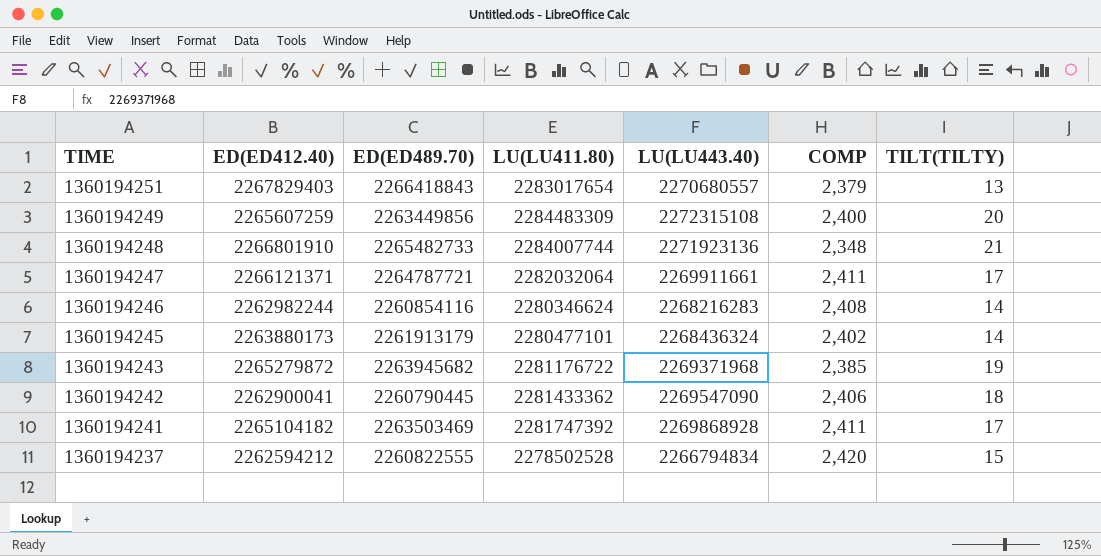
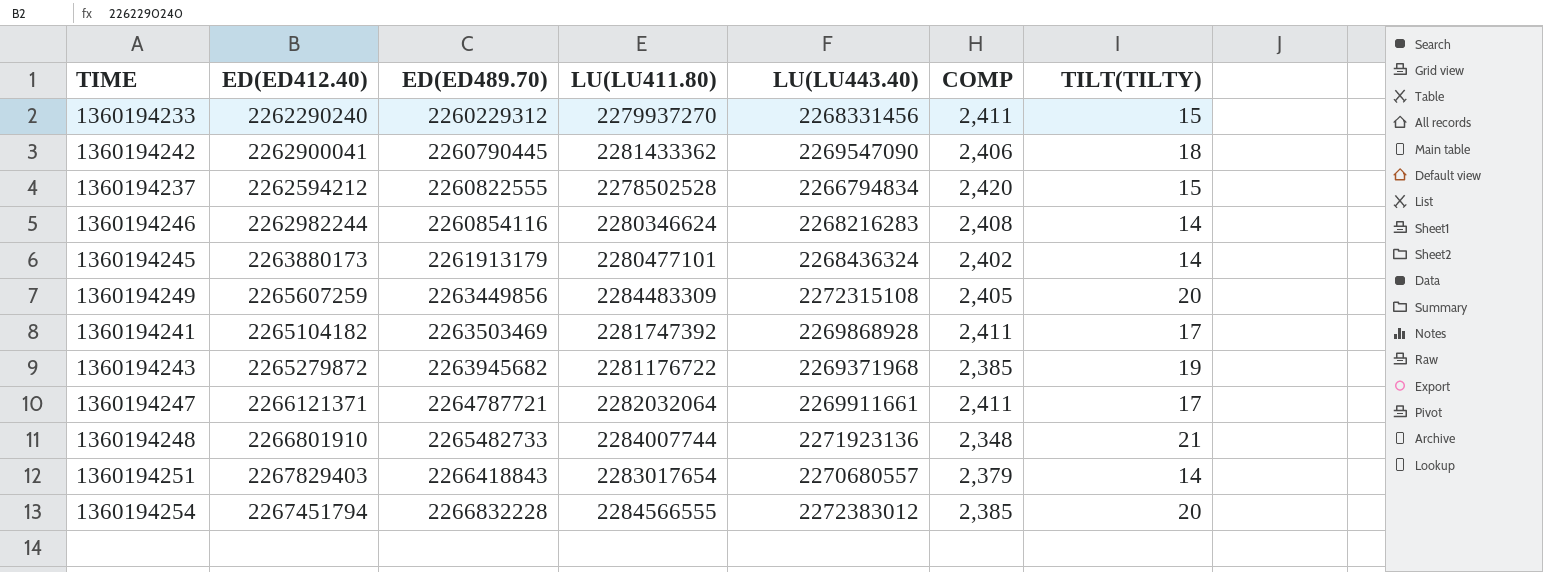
row order: TIME descending -> ED(ED489.70) ascending
row 1360194233: none -> 2262290240 | 2260229312 | 2279937270 | 2268331456 | 2,411 | 15
1360194249 | COMP: 2,400 -> 2,405
1360194251 | TILT(TILTY): 13 -> 14
row 1360194254: none -> 2267451794 | 2266832228 | 2284566555 | 2272383012 | 2,385 | 20

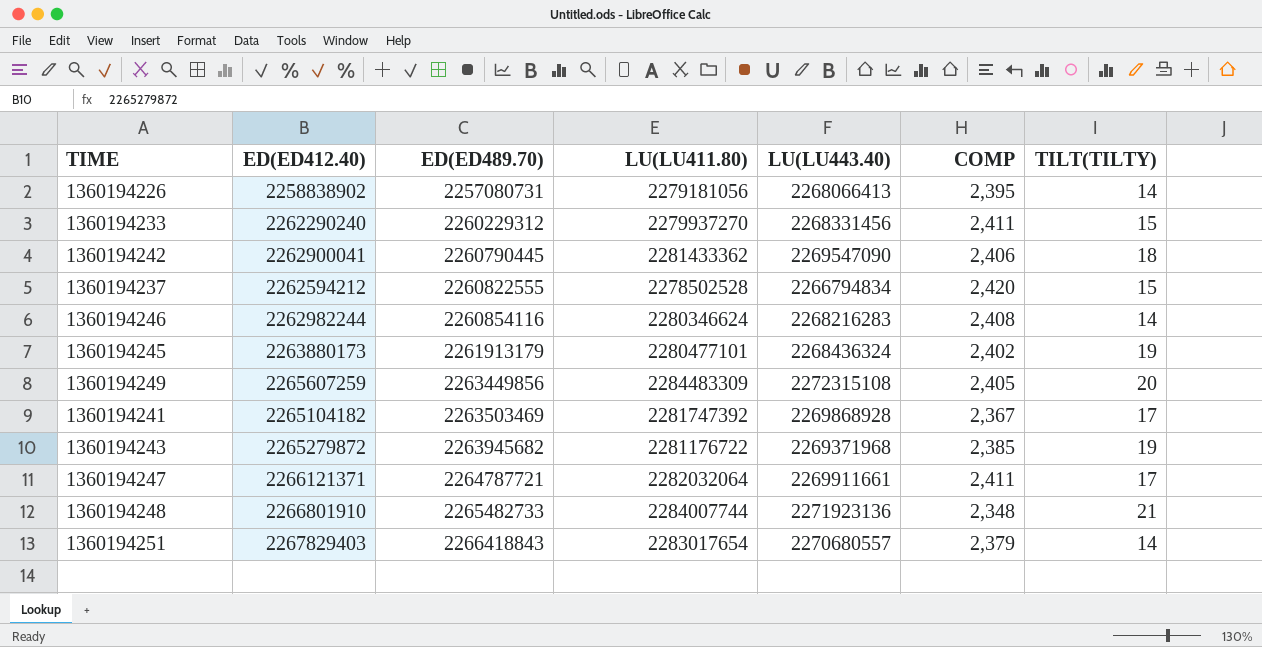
row 1360194254: 2267451794 | 2266832228 | 2284566555 | 2272383012 | 2,385 | 20 -> none
row 1360194226: none -> 2258838902 | 2257080731 | 2279181056 | 2268066413 | 2,395 | 14
1360194245 | TILT(TILTY): 14 -> 19
1360194241 | COMP: 2,411 -> 2,367

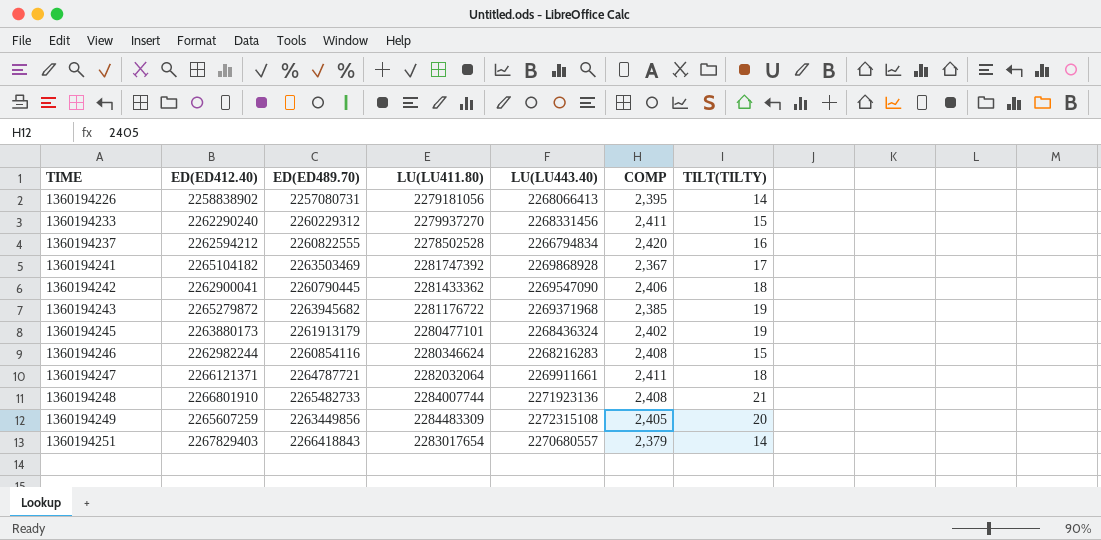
row order: ED(ED489.70) ascending -> TIME ascending
1360194237 | TILT(TILTY): 15 -> 16
1360194246 | TILT(TILTY): 14 -> 15
1360194247 | TILT(TILTY): 17 -> 18
1360194248 | COMP: 2,348 -> 2,408

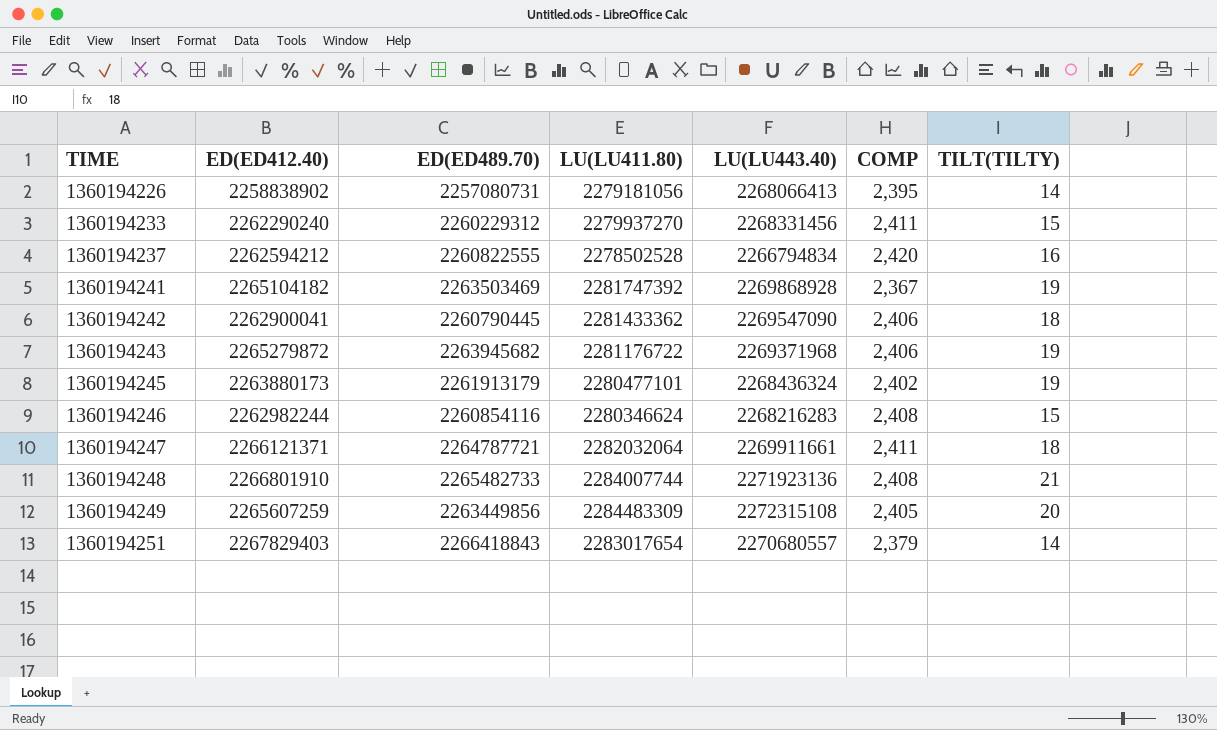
1360194241 | TILT(TILTY): 17 -> 19
1360194243 | COMP: 2,385 -> 2,406

